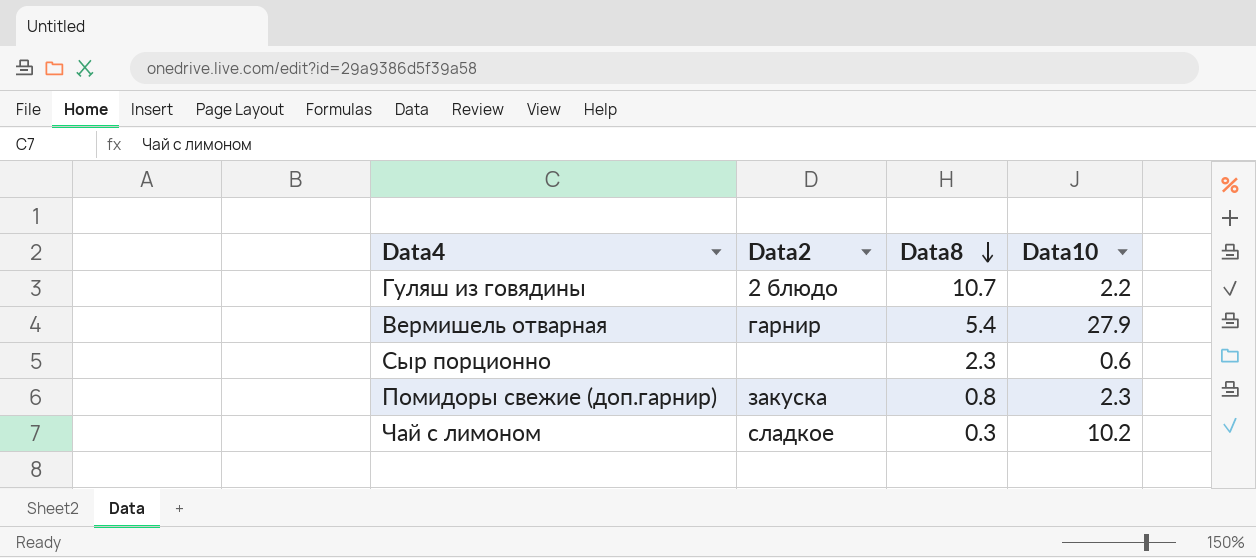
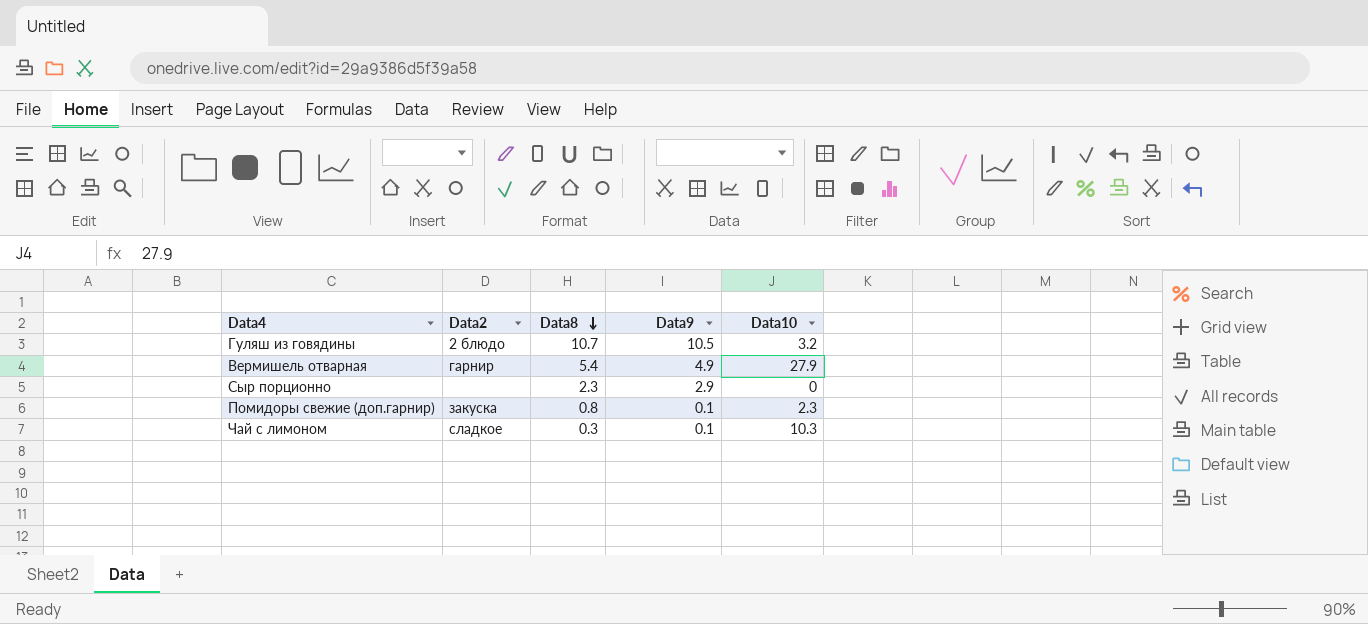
column Data9 | position: none -> 4
Гуляш из говядины | Data10: 2.2 -> 3.2
Сыр порционно | Data10: 0.6 -> 0
Чай с лимоном | Data10: 10.2 -> 10.3

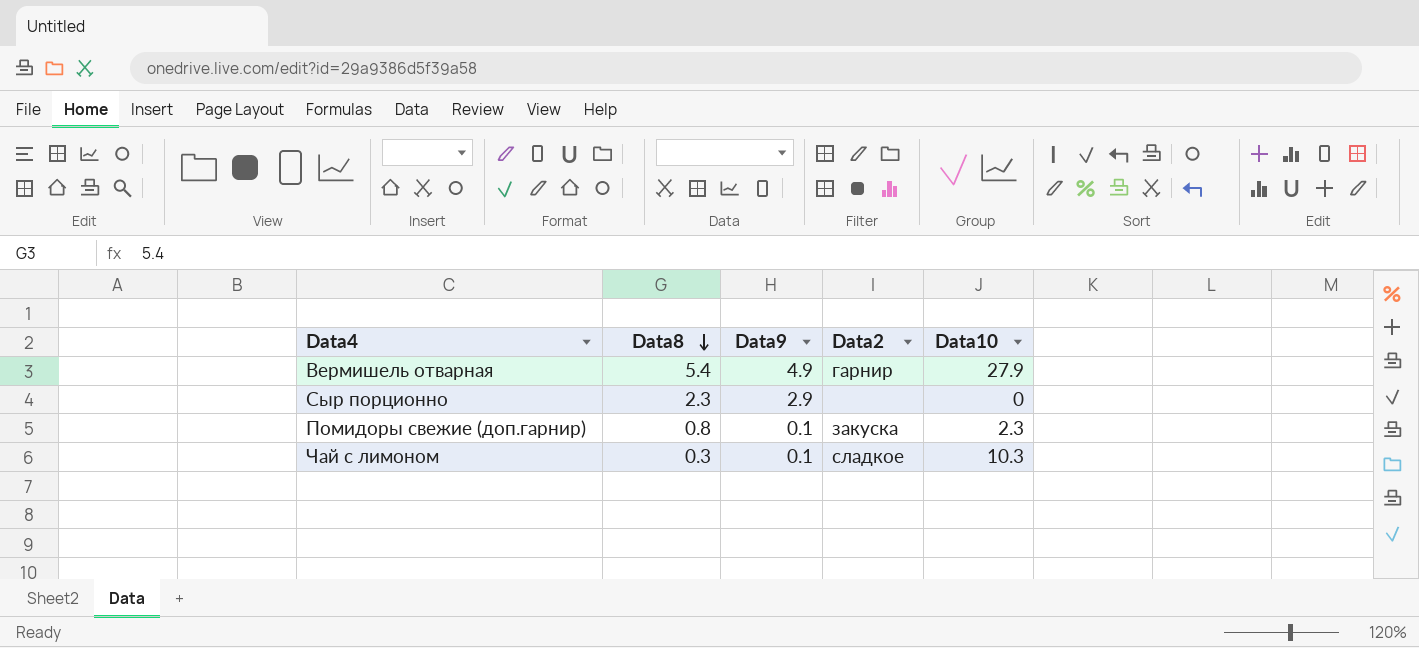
column Data2 | position: 2 -> 4
row Гуляш из говядины: 2 блюдо | 10.7 | 10.5 | 3.2 -> none

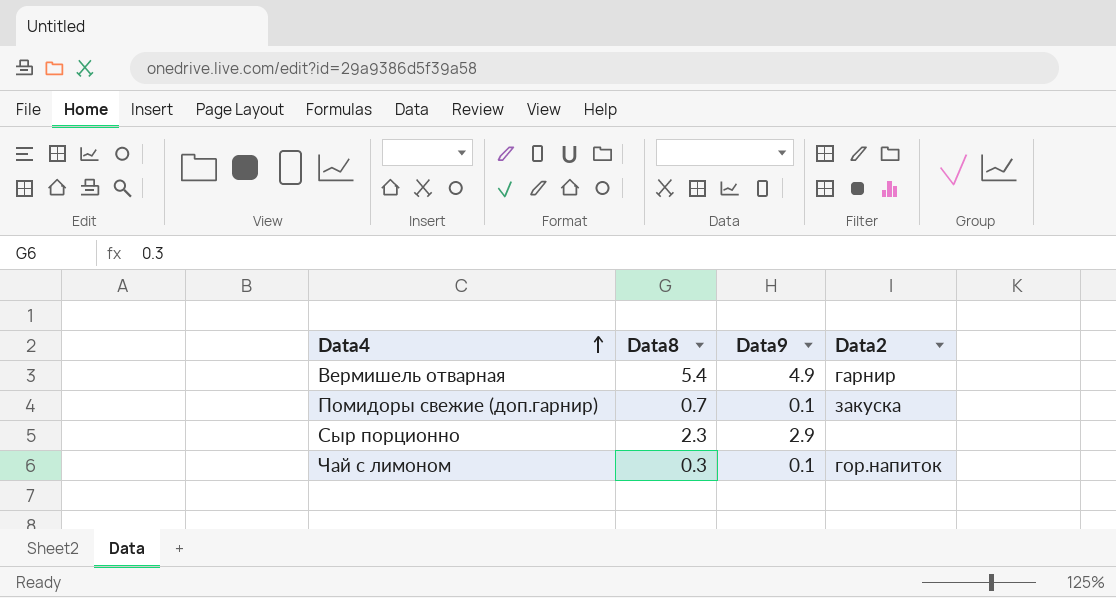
row order: Data8 descending -> Data4 ascending
column Data10 | position: 5 -> none
Помидоры свежие (доп.гарнир) | Data8: 0.8 -> 0.7
Чай с лимоном | Data2: сладкое -> гор.напиток

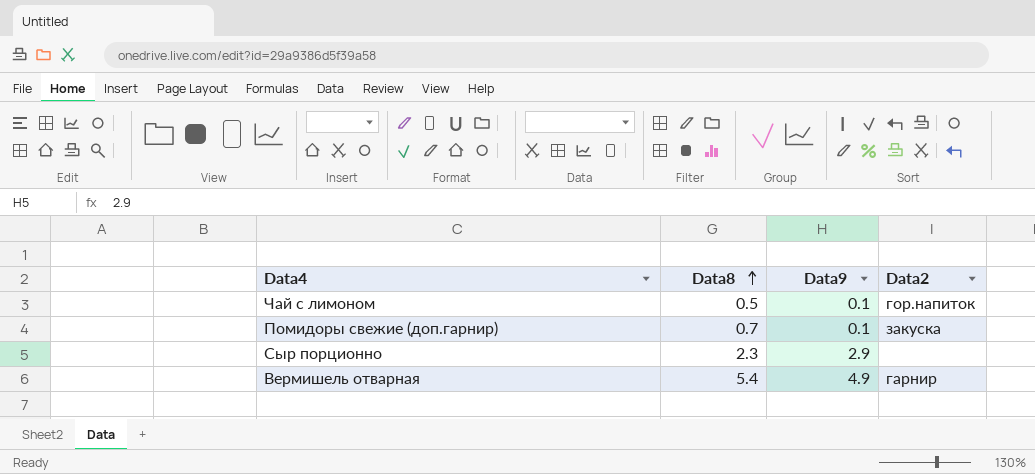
row order: Data4 ascending -> Data8 ascending
Чай с лимоном | Data8: 0.3 -> 0.5

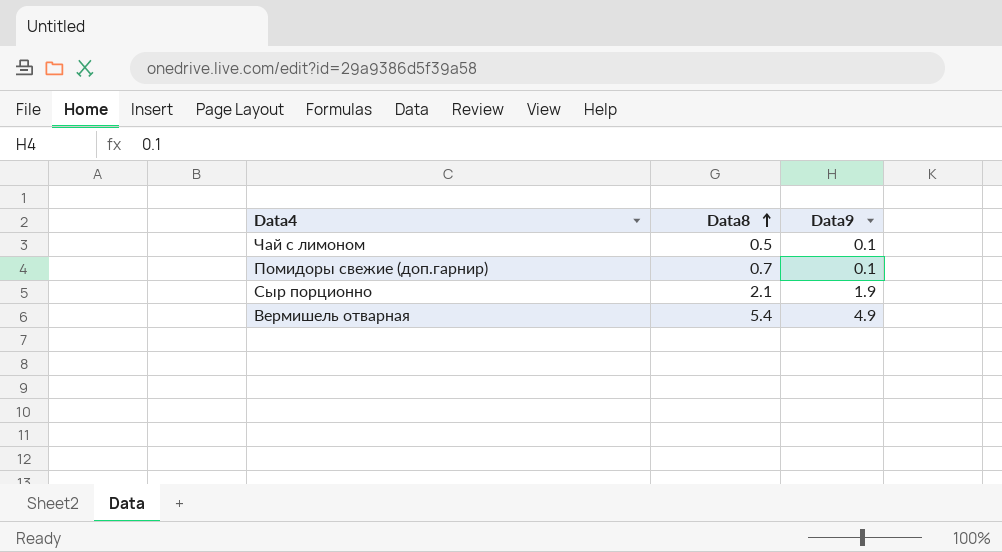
column Data2 | position: 4 -> none
Сыр порционно | Data8: 2.3 -> 2.1
Сыр порционно | Data9: 2.9 -> 1.9

